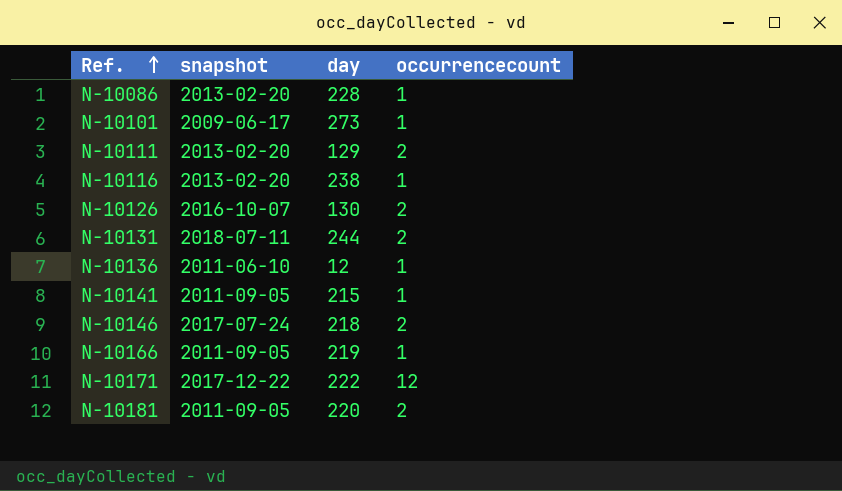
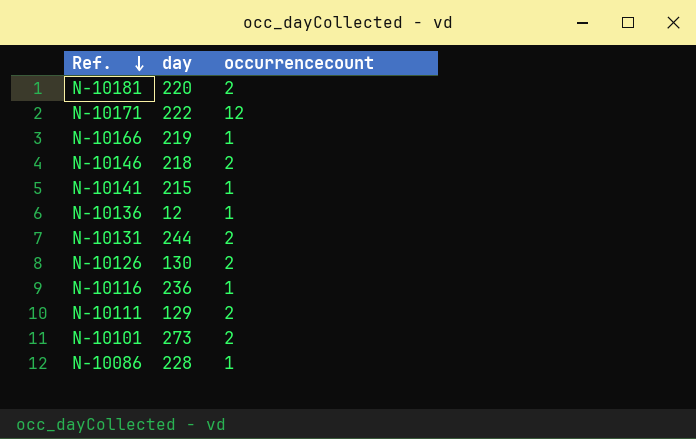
row order: Ref. ascending -> Ref. descending
column snapshot | position: 2 -> none
N-10116 | day: 238 -> 236
N-10101 | occurrencecount: 1 -> 2

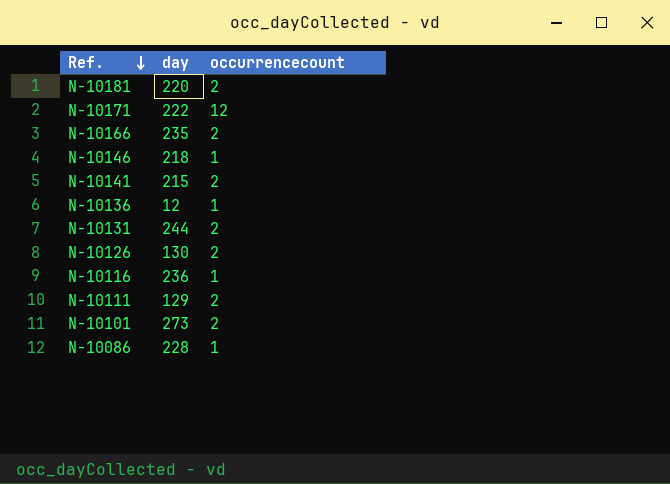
N-10166 | day: 219 -> 235
N-10166 | occurrencecount: 1 -> 2
N-10146 | occurrencecount: 2 -> 1
N-10141 | occurrencecount: 1 -> 2

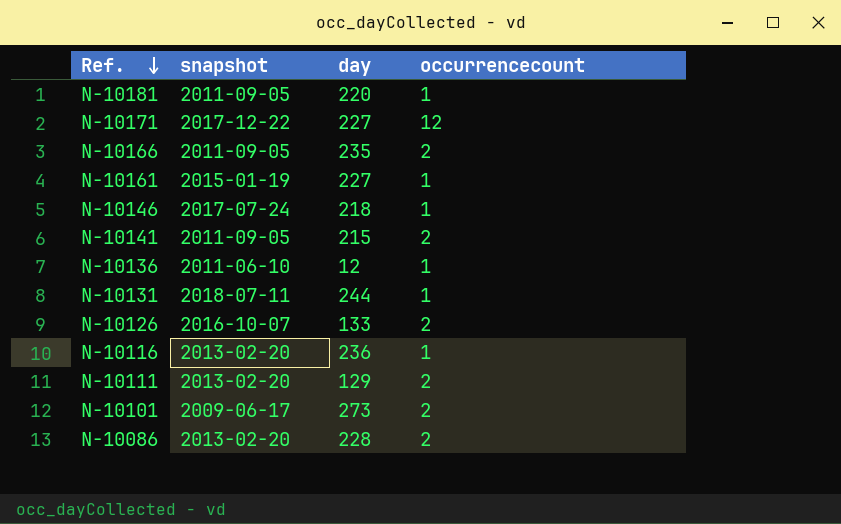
column snapshot | position: none -> 2
N-10181 | occurrencecount: 2 -> 1
N-10171 | day: 222 -> 227
row N-10161: none -> 2015-01-19 | 227 | 1
N-10131 | occurrencecount: 2 -> 1
N-10126 | day: 130 -> 133
N-10086 | occurrencecount: 1 -> 2

